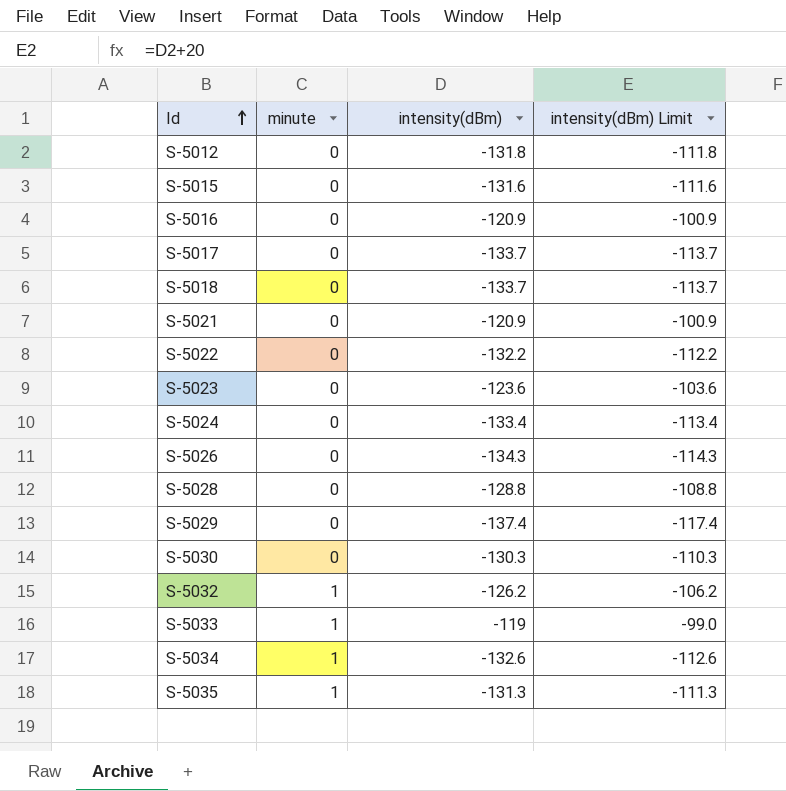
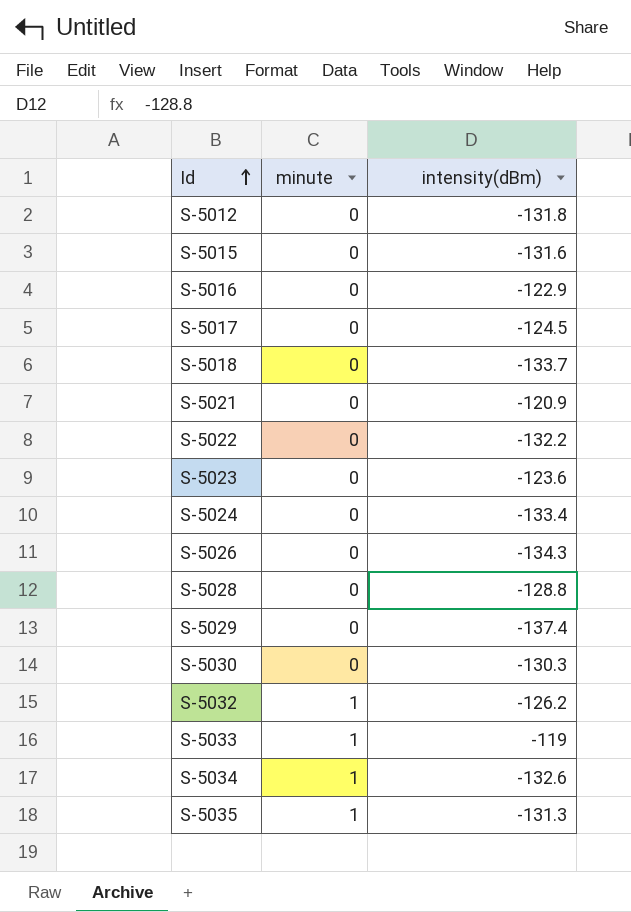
column intensity(dBm) Limit | formula: [intensity(dBm)] + 20 -> none
S-5016 | intensity(dBm): -120.9 -> -122.9
S-5017 | intensity(dBm): -133.7 -> -124.5

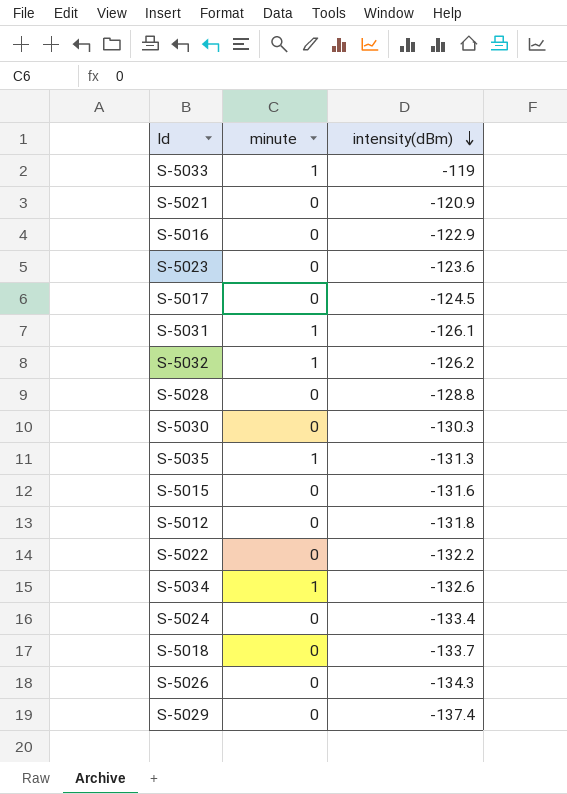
row order: Id ascending -> intensity(dBm) descending
row S-5031: none -> 1 | -126.1

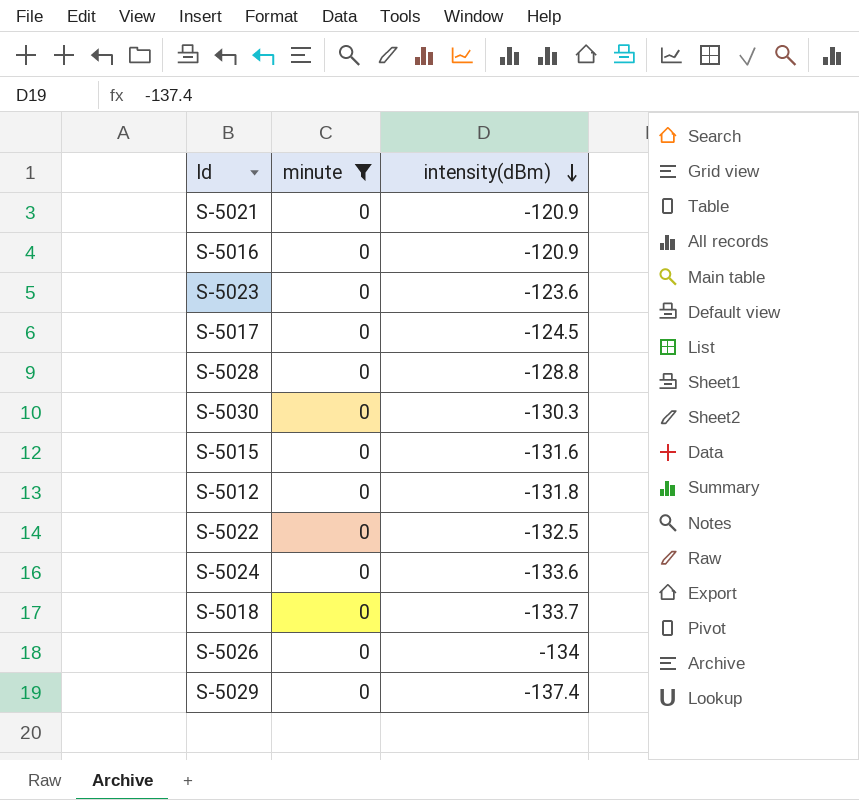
filter: none -> minute = 0
S-5016 | intensity(dBm): -122.9 -> -120.9
S-5022 | intensity(dBm): -132.2 -> -132.5
S-5024 | intensity(dBm): -133.4 -> -133.6
S-5026 | intensity(dBm): -134.3 -> -134

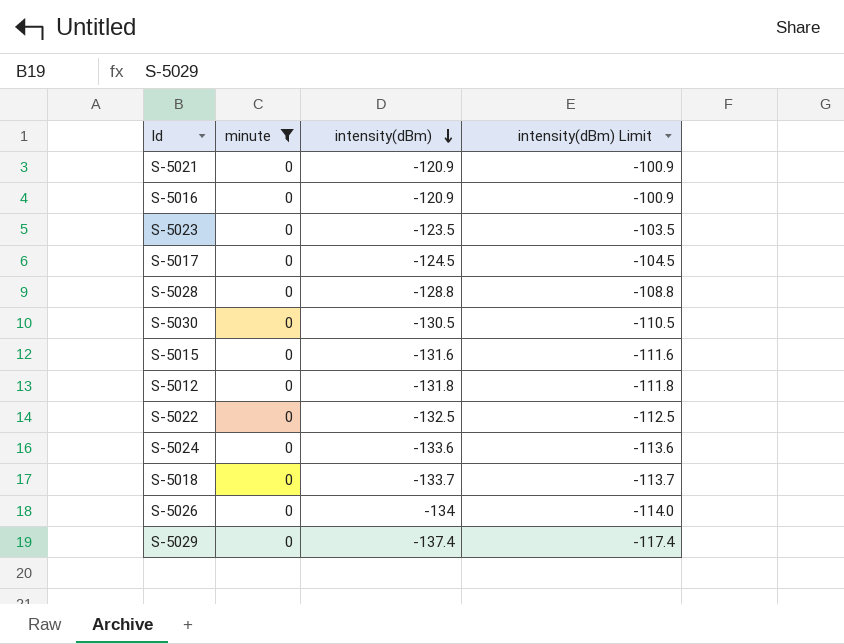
column intensity(dBm) Limit | formula: none -> [intensity(dBm)] + 20
S-5023 | intensity(dBm): -123.6 -> -123.5
S-5030 | intensity(dBm): -130.3 -> -130.5

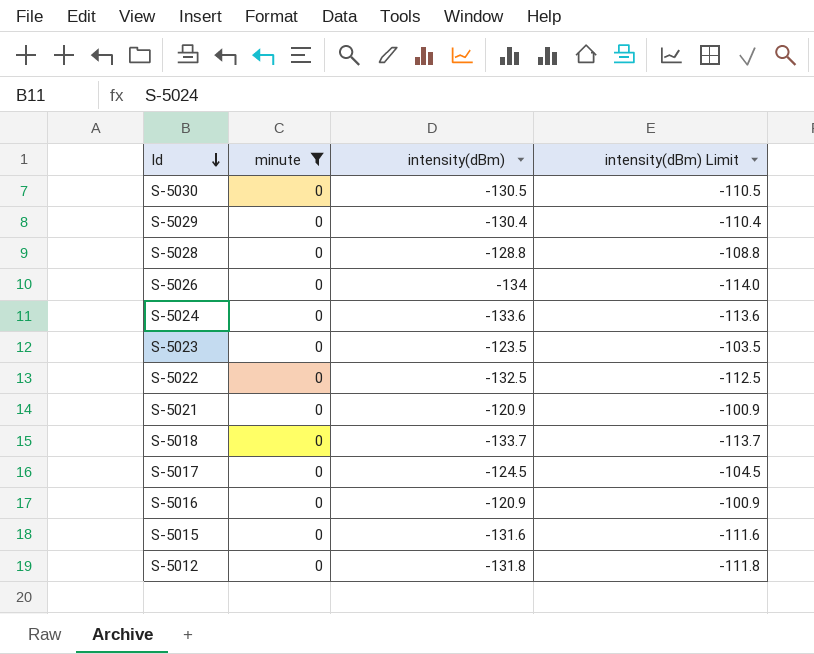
row order: intensity(dBm) descending -> Id descending
S-5029 | intensity(dBm): -137.4 -> -130.4
S-5029 | intensity(dBm) Limit: -117.4 -> -110.4

